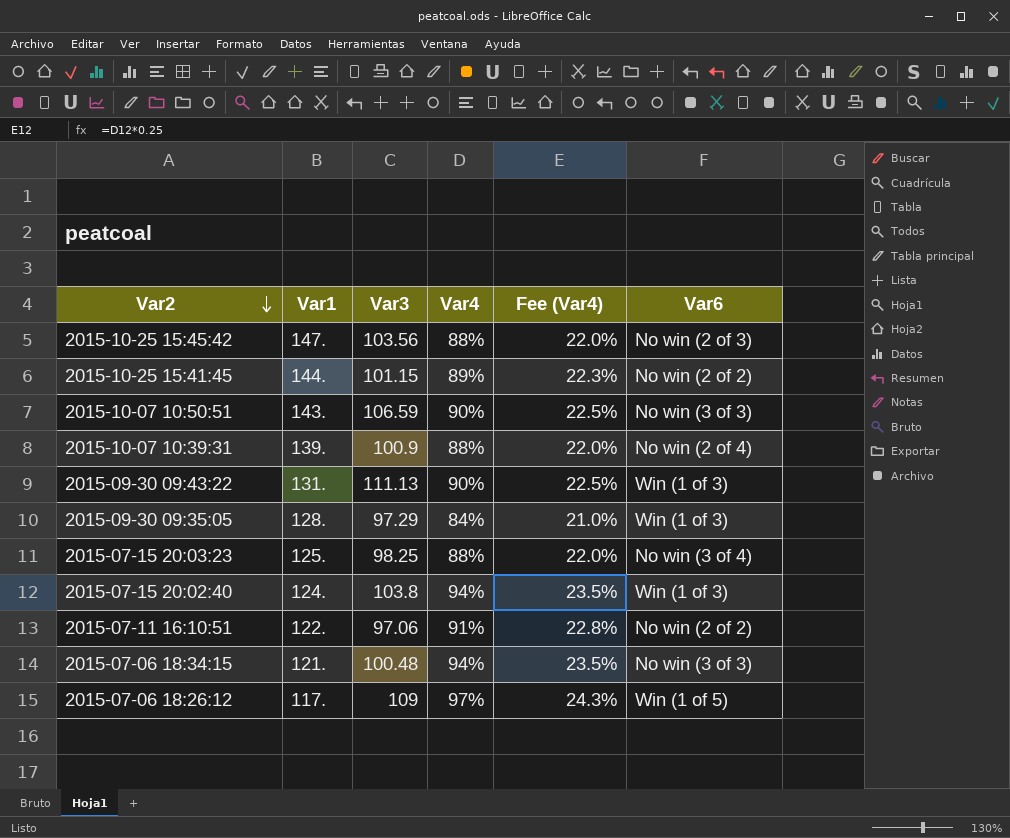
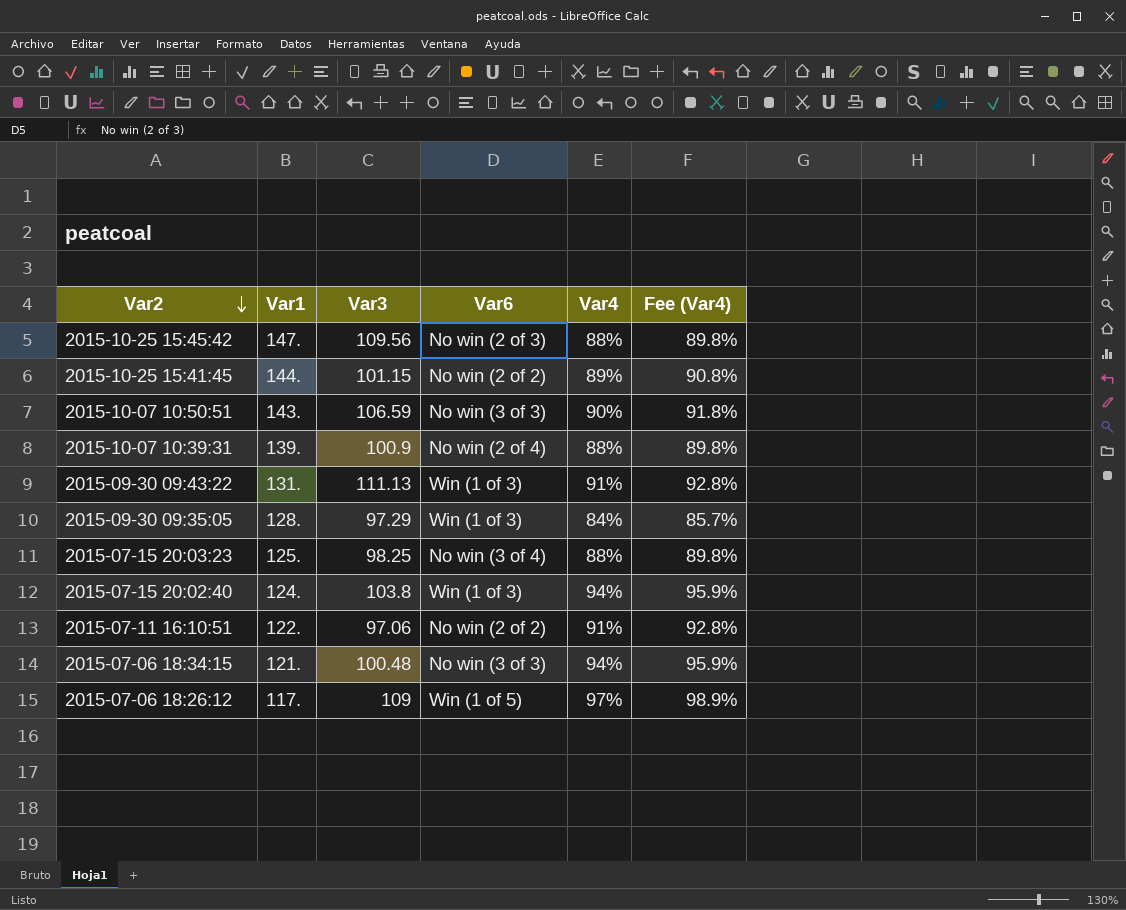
column Var6 | position: 6 -> 4
column Fee (Var4) | formula: [Var4] * 0.25 -> [Var4] * 1.02
2015-10-25 15:45:42 | Var3: 103.56 -> 109.56
2015-09-30 09:43:22 | Var4: 90% -> 91%

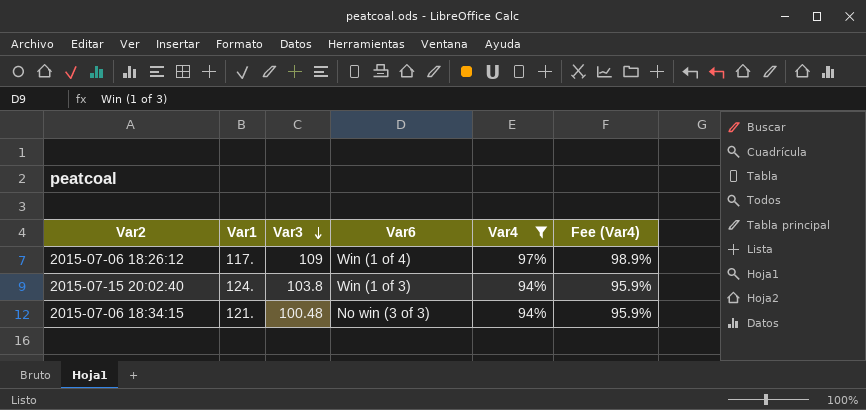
filter: none -> Var4 >= 94%
row order: Var2 descending -> Var3 descending
2015-07-06 18:26:12 | Var6: Win (1 of 5) -> Win (1 of 4)

